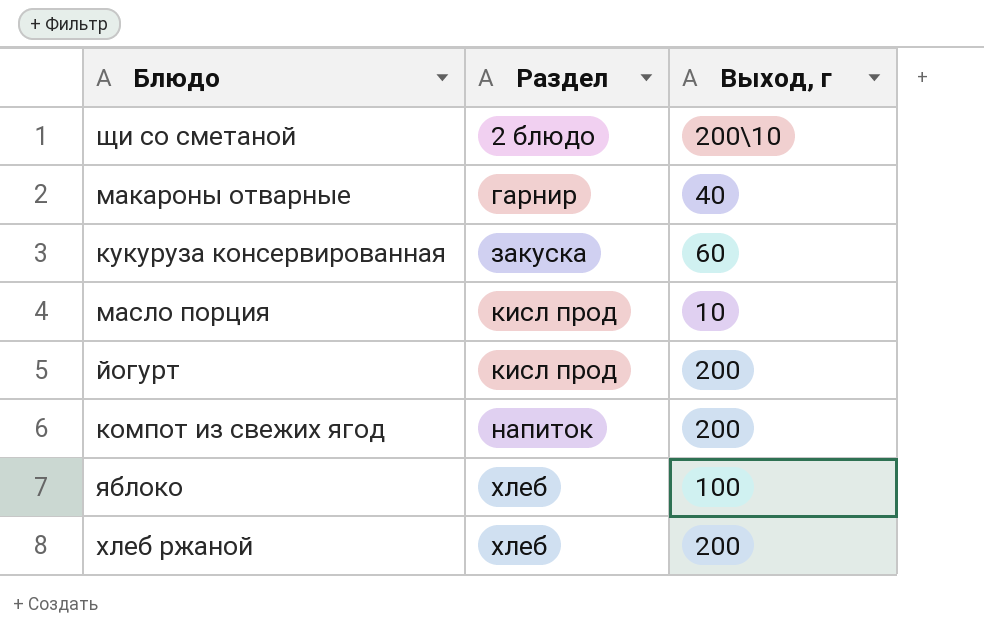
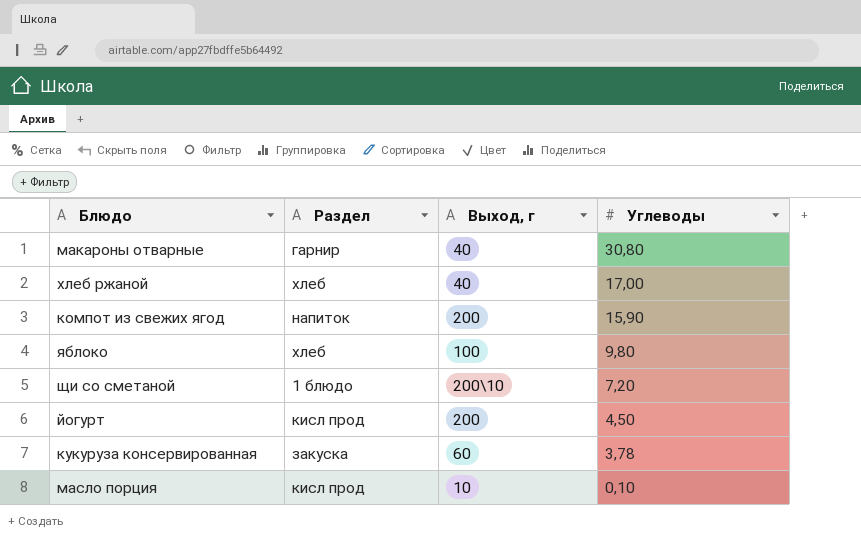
row order: Раздел ascending -> Углеводы descending
column Углеводы | position: none -> 4
хлеб ржаной | Выход, г: 200 -> 40
щи со сметаной | Раздел: 2 блюдо -> 1 блюдо

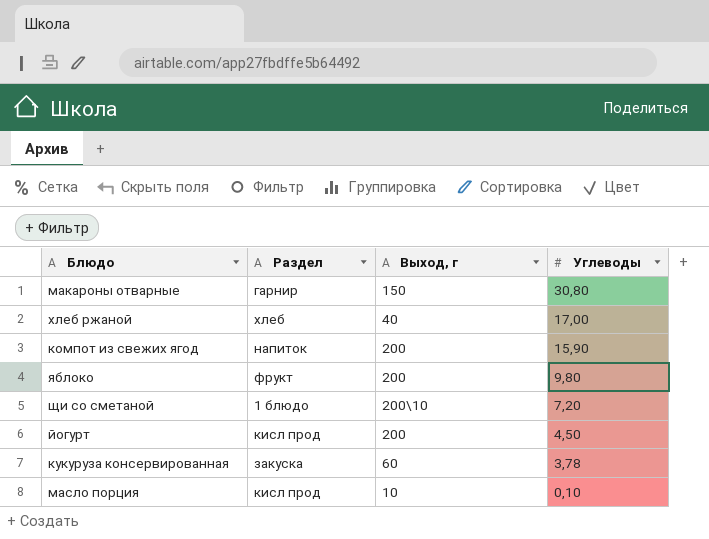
макароны отварные | Выход, г: 40 -> 150
яблоко | Раздел: хлеб -> фрукт
яблоко | Выход, г: 100 -> 200

